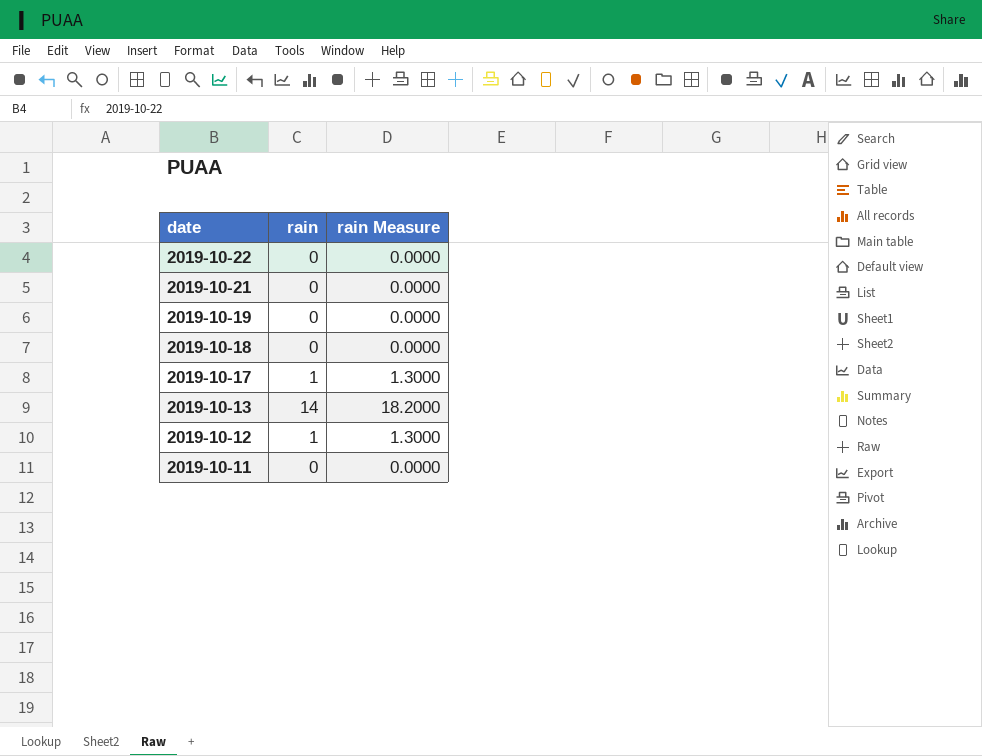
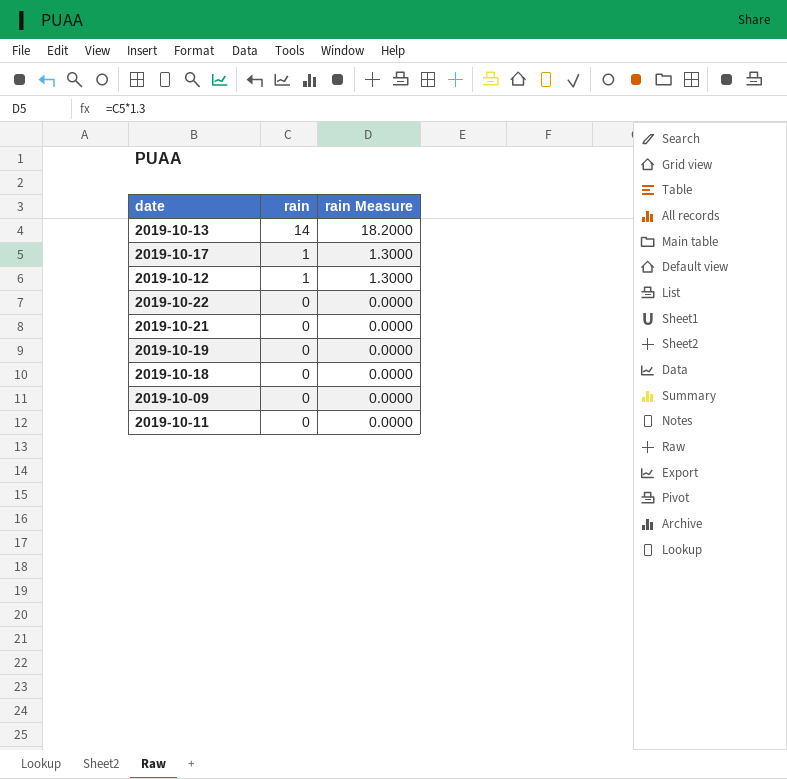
row order: date descending -> rain descending
row 2019-10-09: none -> 0 | 0.0000

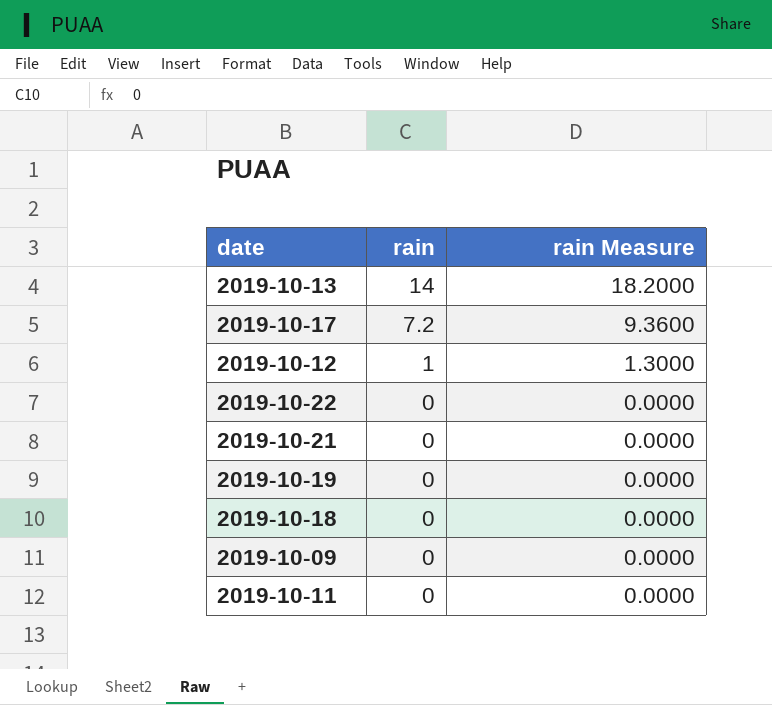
2019-10-17 | rain: 1 -> 7.2
2019-10-17 | rain Measure: 1.3000 -> 9.3600

